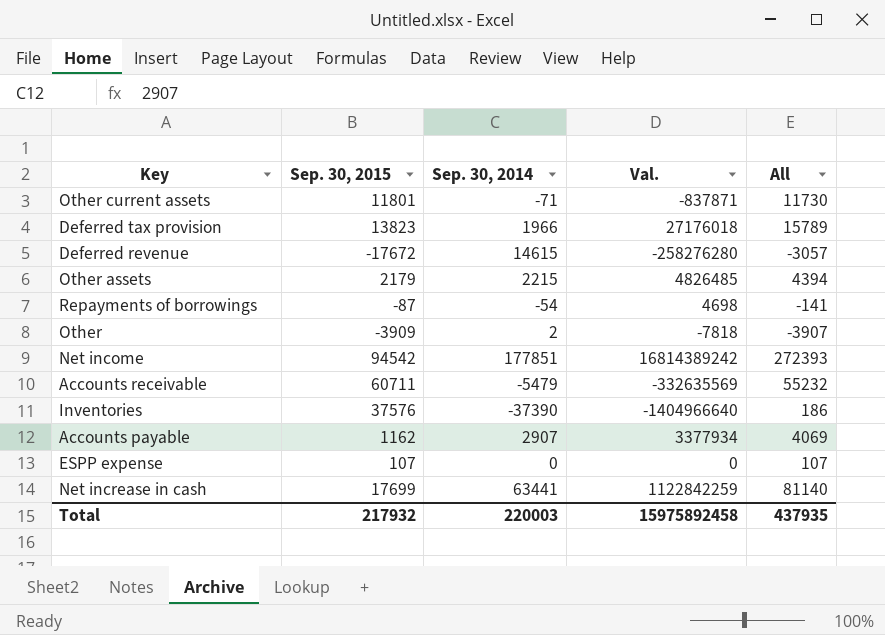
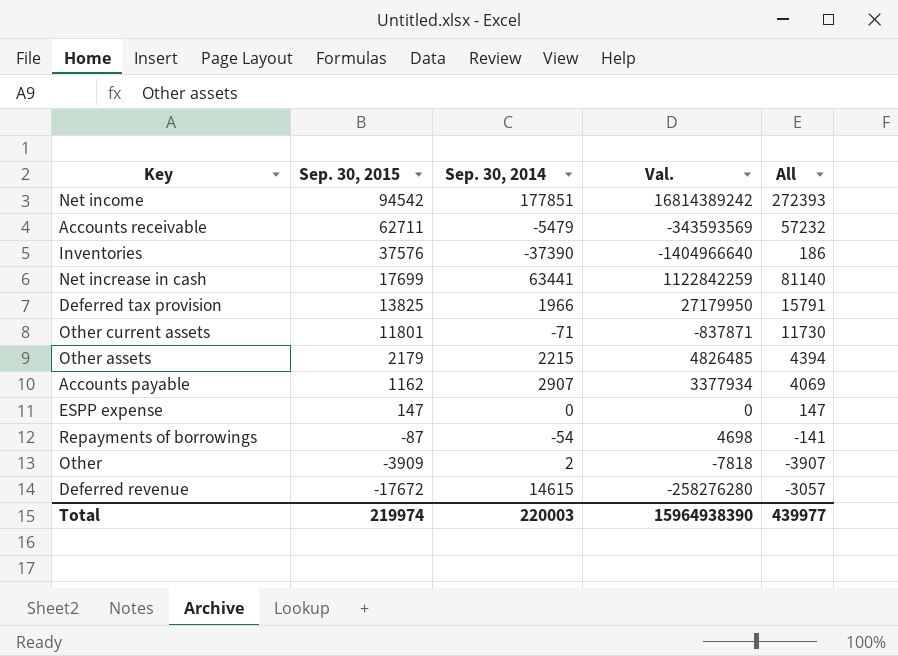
row order: none -> Sep. 30, 2015 descending
Accounts receivable | Sep. 30, 2015: 60711 -> 62711
Accounts receivable | Val.: -332635569 -> -343593569
Accounts receivable | All: 55232 -> 57232
Deferred tax provision | Sep. 30, 2015: 13823 -> 13825
Deferred tax provision | Val.: 27176018 -> 27179950
Deferred tax provision | All: 15789 -> 15791
ESPP expense | Sep. 30, 2015: 107 -> 147
ESPP expense | All: 107 -> 147
Total | Sep. 30, 2015: 217932 -> 219974
Total | Val.: 15975892458 -> 15964938390
Total | All: 437935 -> 439977

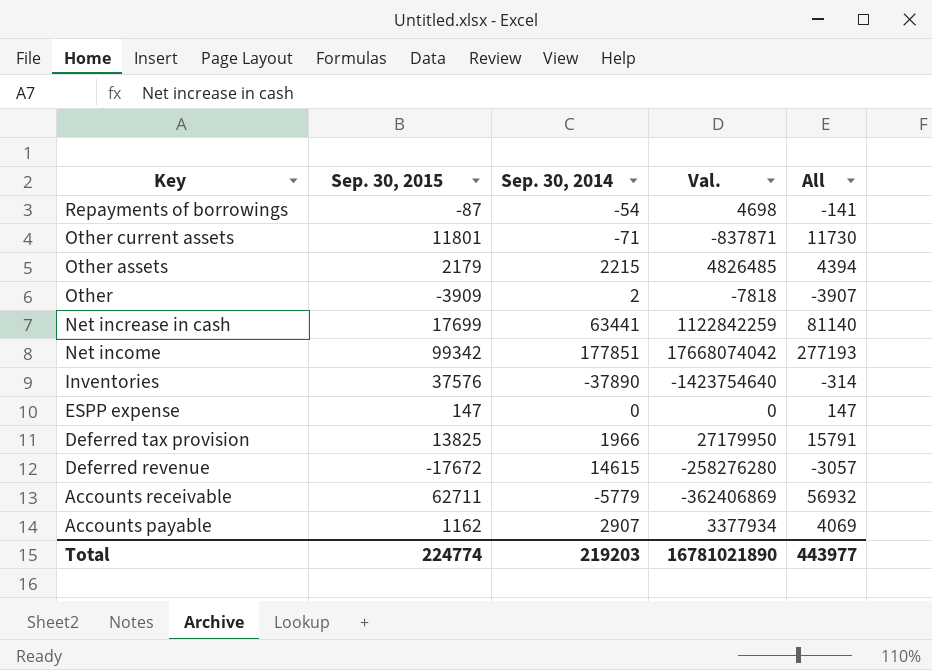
row order: Sep. 30, 2015 descending -> Key descending
Net income | Sep. 30, 2015: 94542 -> 99342
Net income | Val.: 16814389242 -> 17668074042
Net income | All: 272393 -> 277193
Inventories | Sep. 30, 2014: -37390 -> -37890
Inventories | Val.: -1404966640 -> -1423754640
Inventories | All: 186 -> -314
Accounts receivable | Sep. 30, 2014: -5479 -> -5779
Accounts receivable | Val.: -343593569 -> -362406869
Accounts receivable | All: 57232 -> 56932
Total | Sep. 30, 2015: 219974 -> 224774
Total | Sep. 30, 2014: 220003 -> 219203
Total | Val.: 15964938390 -> 16781021890
Total | All: 439977 -> 443977

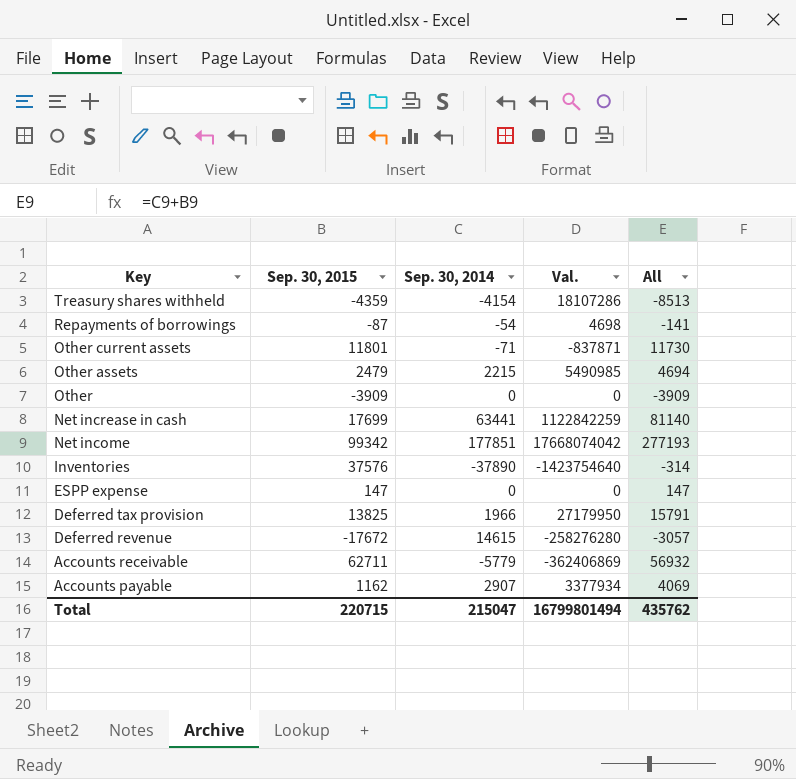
row Treasury shares withheld: none -> -4359 | -4154 | 18107286 | -8513
Other assets | Sep. 30, 2015: 2179 -> 2479
Other assets | Val.: 4826485 -> 5490985
Other assets | All: 4394 -> 4694
Other | Sep. 30, 2014: 2 -> 0
Other | Val.: -7818 -> 0
Other | All: -3907 -> -3909
Total | Sep. 30, 2015: 224774 -> 220715
Total | Sep. 30, 2014: 219203 -> 215047
Total | Val.: 16781021890 -> 16799801494
Total | All: 443977 -> 435762

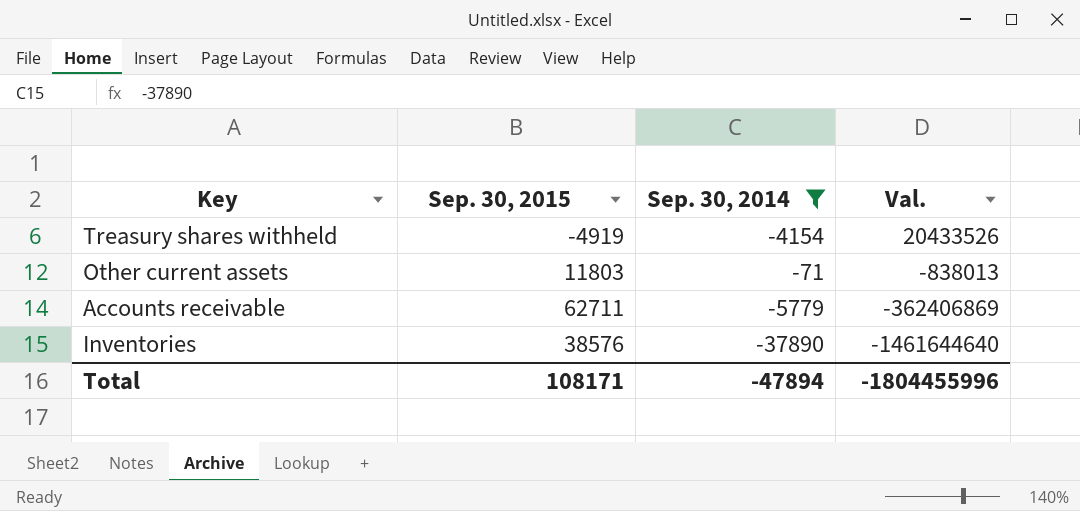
filter: none -> Sep. 30, 2014 <= -71
row order: Key descending -> Val. descending
column All | formula: [Sep. 30, 2015] + [Sep. 30, 2014] -> none
Treasury shares withheld | Sep. 30, 2015: -4359 -> -4919
Treasury shares withheld | Val.: 18107286 -> 20433526
Other current assets | Sep. 30, 2015: 11801 -> 11803
Other current assets | Val.: -837871 -> -838013
Inventories | Sep. 30, 2015: 37576 -> 38576
Inventories | Val.: -1423754640 -> -1461644640
Total | Sep. 30, 2015: 220715 -> 108171
Total | Sep. 30, 2014: 215047 -> -47894
Total | Val.: 16799801494 -> -1804455996

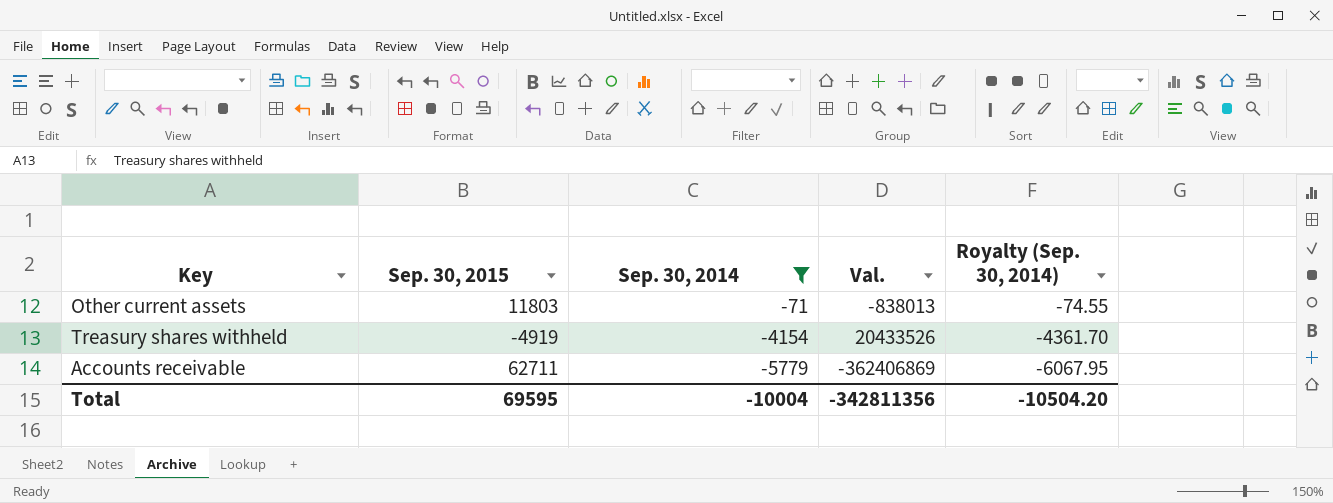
row order: Val. descending -> Sep. 30, 2014 descending
column Royalty (Sep. 30, 2014) | formula: none -> [Sep. 30, 2014] * 1.05
row Inventories: 38576 | -37890 | -1461644640 -> none
Total | Sep. 30, 2015: 108171 -> 69595
Total | Sep. 30, 2014: -47894 -> -10004
Total | Val.: -1804455996 -> -342811356

